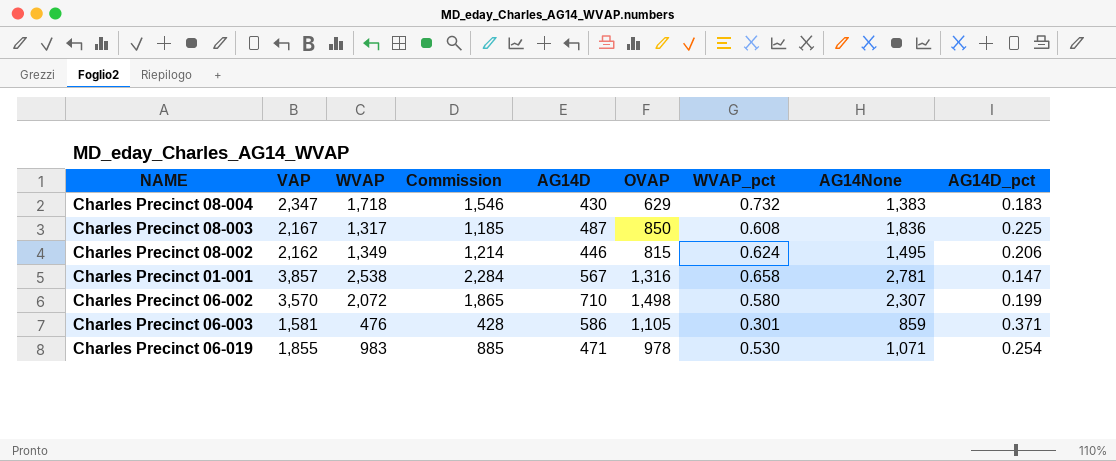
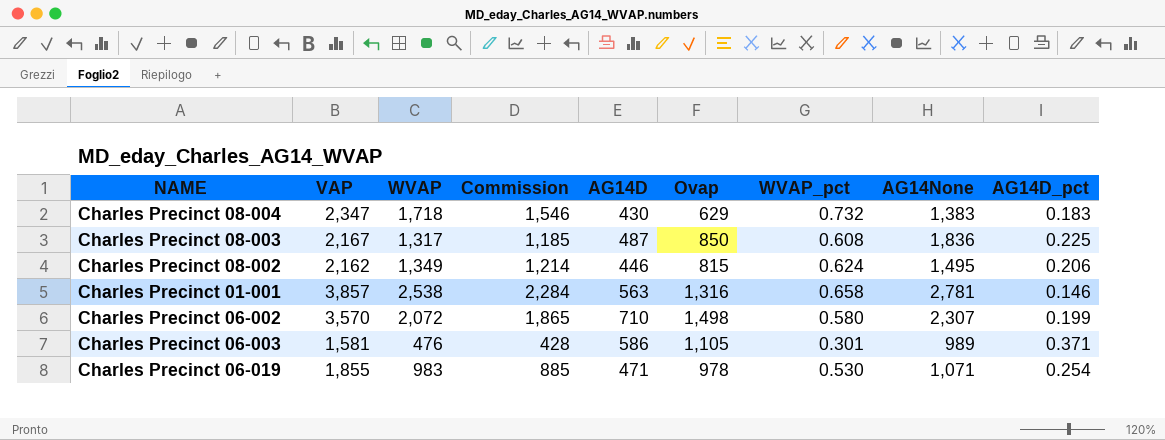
column name: OVAP -> Ovap
Charles Precinct 01-001 | AG14D: 567 -> 563
Charles Precinct 01-001 | AG14D_pct: 0.147 -> 0.146
Charles Precinct 06-003 | AG14None: 859 -> 989

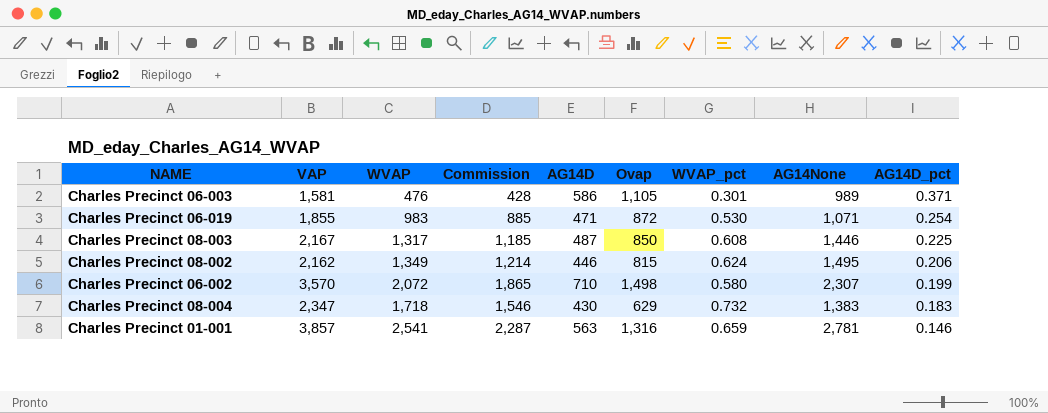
row order: none -> AG14D_pct descending
Charles Precinct 06-019 | Ovap: 978 -> 872
Charles Precinct 08-003 | AG14None: 1,836 -> 1,446
Charles Precinct 01-001 | WVAP: 2,538 -> 2,541
Charles Precinct 01-001 | Commission: 2,284 -> 2,287
Charles Precinct 01-001 | WVAP_pct: 0.658 -> 0.659

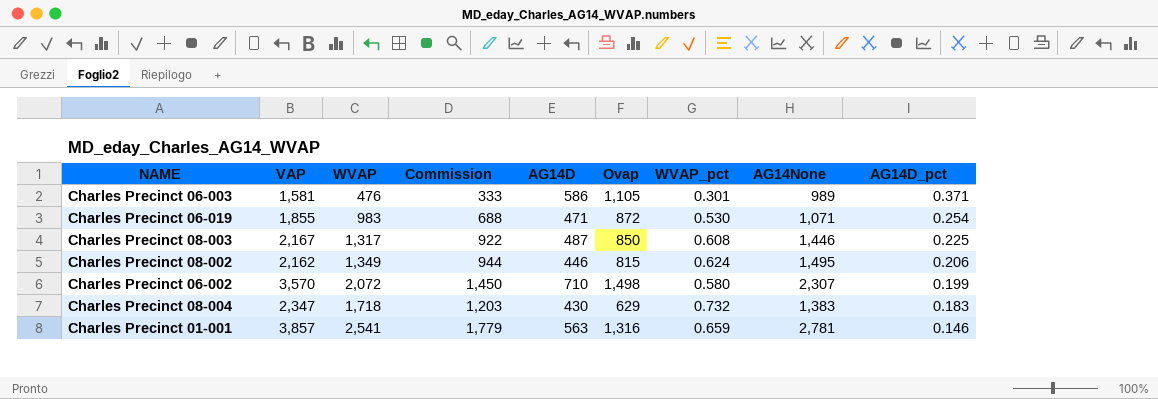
column Commission | formula: [WVAP] * 0.9 -> [WVAP] * 0.7

